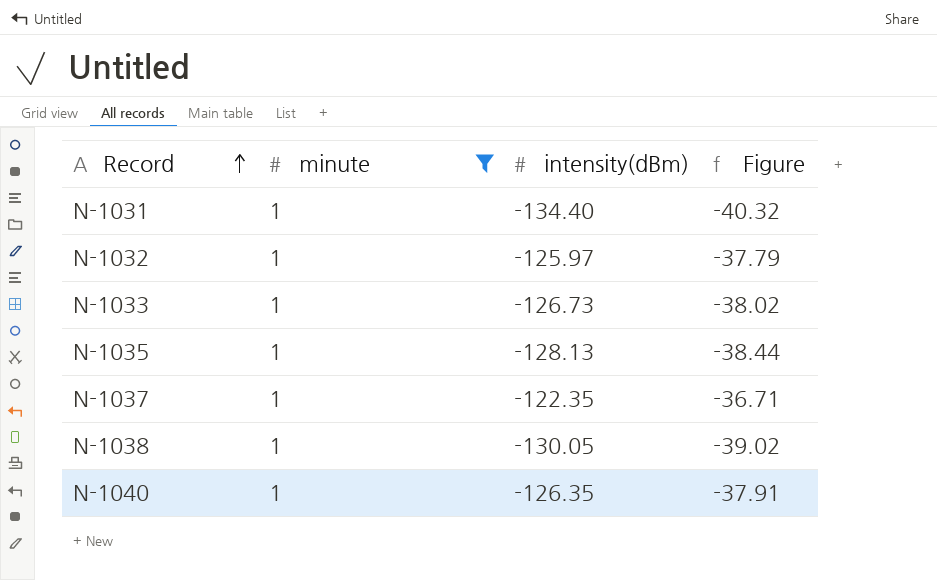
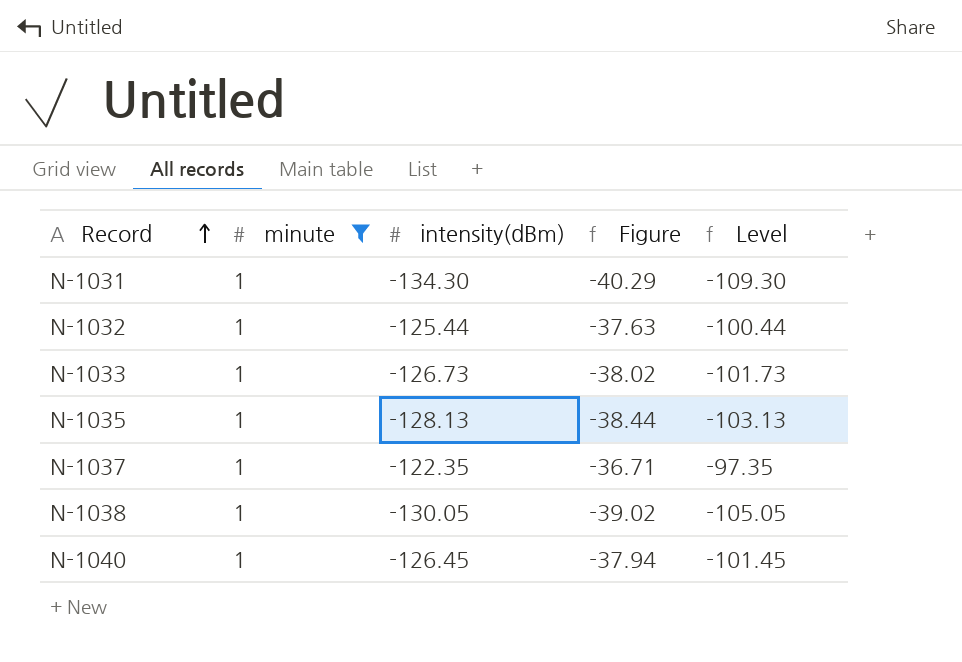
column Level | formula: none -> [intensity(dBm)] + 25
N-1031 | intensity(dBm): -134.40 -> -134.30
N-1031 | Figure: -40.32 -> -40.29
N-1032 | intensity(dBm): -125.97 -> -125.44
N-1032 | Figure: -37.79 -> -37.63
N-1040 | intensity(dBm): -126.35 -> -126.45
N-1040 | Figure: -37.91 -> -37.94

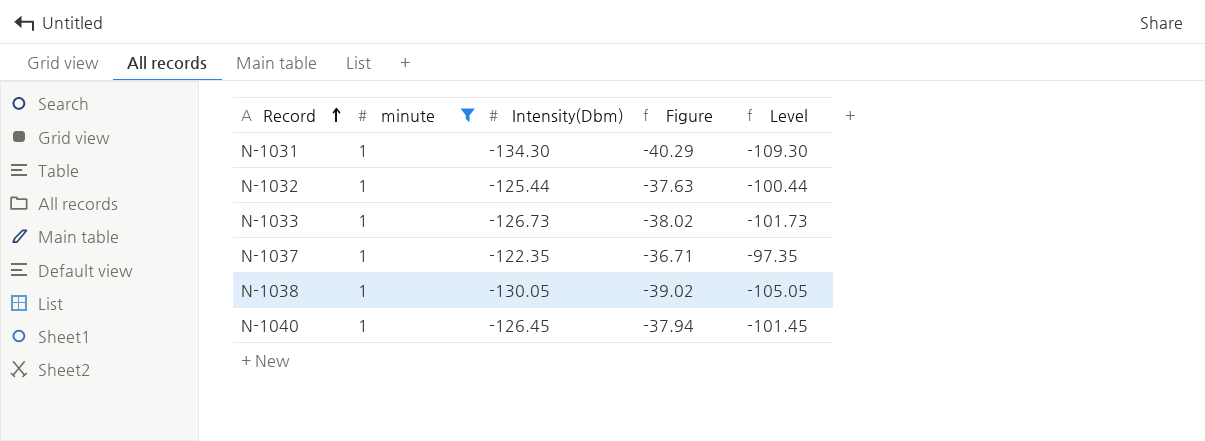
column name: intensity(dBm) -> Intensity(Dbm)
row N-1035: 1 | -128.13 | -38.44 | -103.13 -> none

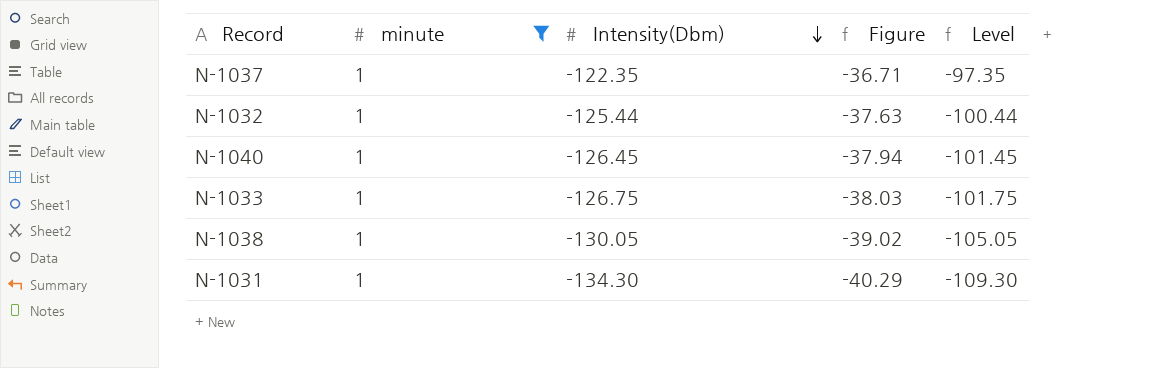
row order: Record ascending -> Intensity(Dbm) descending
N-1033 | Intensity(Dbm): -126.73 -> -126.75
N-1033 | Figure: -38.02 -> -38.03
N-1033 | Level: -101.73 -> -101.75

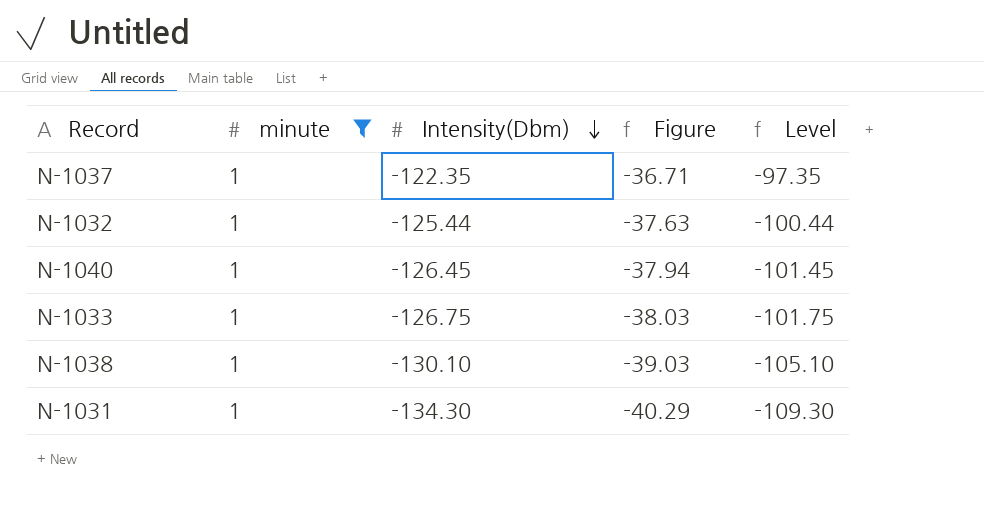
N-1038 | Intensity(Dbm): -130.05 -> -130.10
N-1038 | Figure: -39.02 -> -39.03
N-1038 | Level: -105.05 -> -105.10

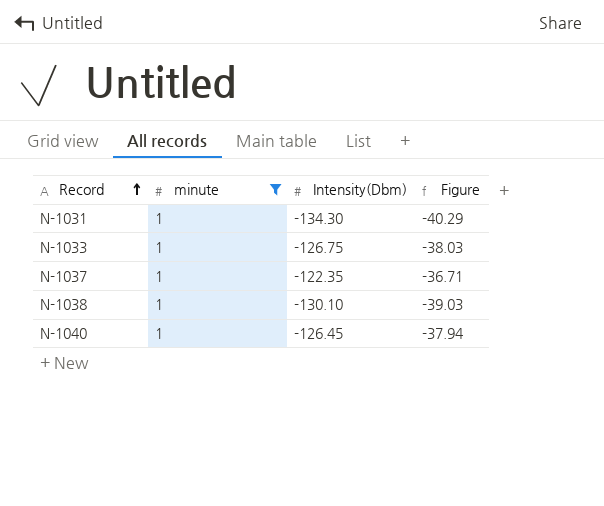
row order: Intensity(Dbm) descending -> Record ascending
column Level | formula: [Intensity(Dbm)] + 25 -> none
row N-1032: 1 | -125.44 | -37.63 | -100.44 -> none

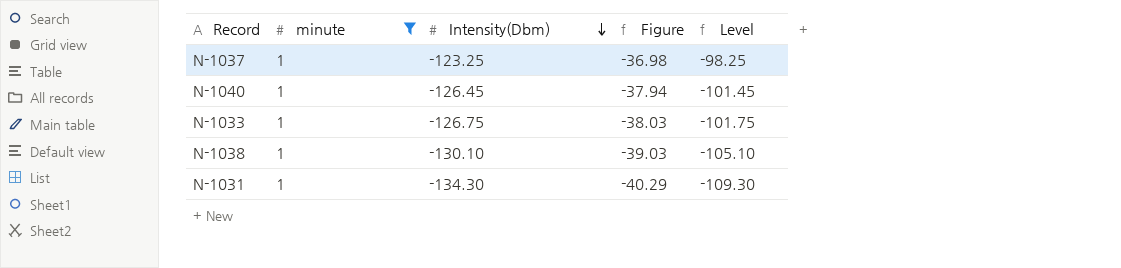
row order: Record ascending -> Intensity(Dbm) descending
column Level | formula: none -> [Intensity(Dbm)] + 25
N-1037 | Intensity(Dbm): -122.35 -> -123.25
N-1037 | Figure: -36.71 -> -36.98

